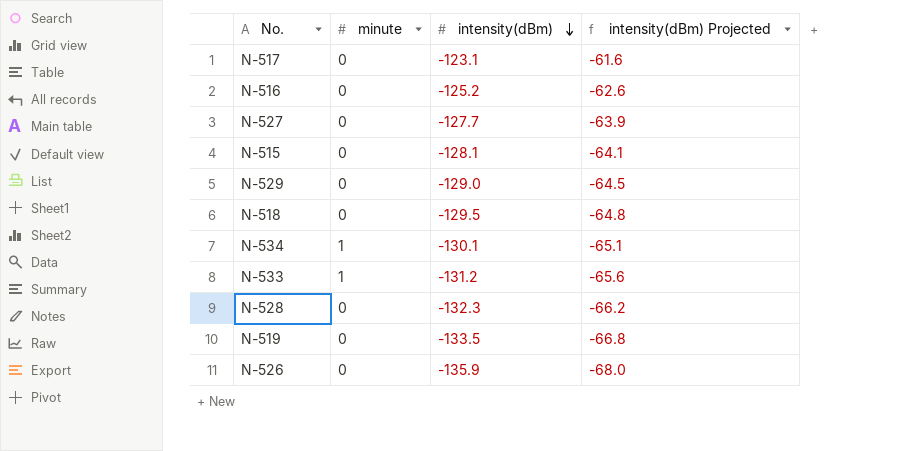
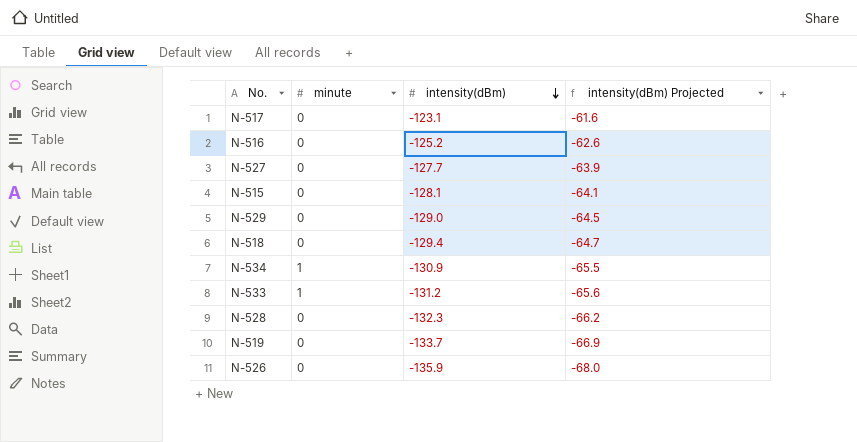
N-518 | intensity(dBm): -129.5 -> -129.4
N-518 | intensity(dBm) Projected: -64.8 -> -64.7
N-534 | intensity(dBm): -130.1 -> -130.9
N-534 | intensity(dBm) Projected: -65.1 -> -65.5
N-519 | intensity(dBm): -133.5 -> -133.7
N-519 | intensity(dBm) Projected: -66.8 -> -66.9

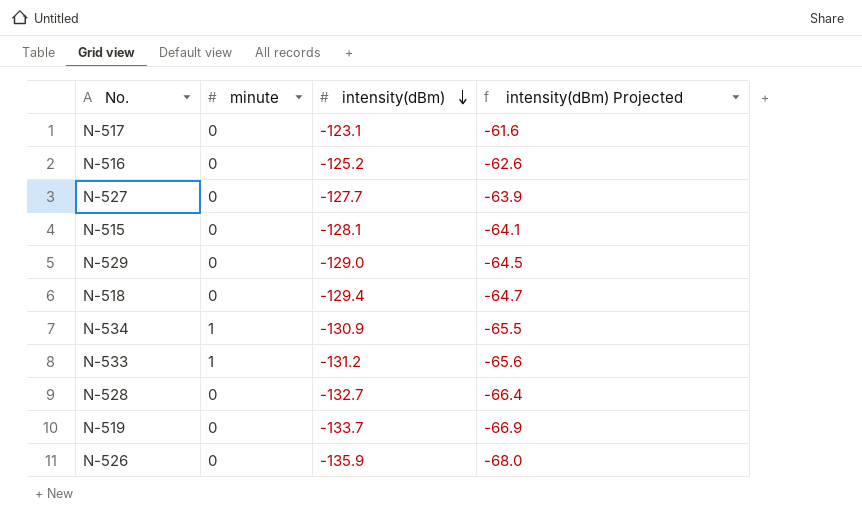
N-528 | intensity(dBm): -132.3 -> -132.7
N-528 | intensity(dBm) Projected: -66.2 -> -66.4

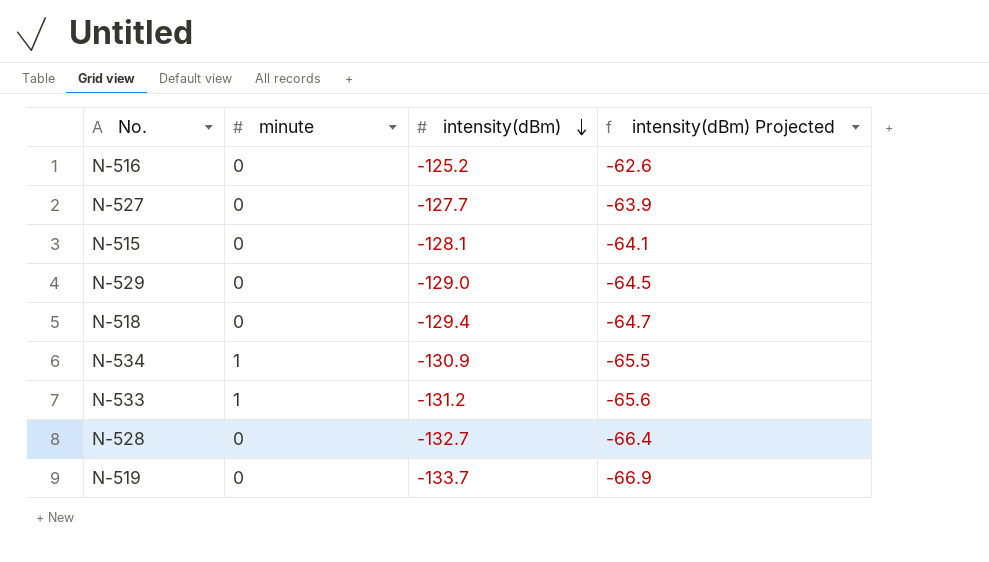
row N-517: 0 | -123.1 | -61.6 -> none
row N-526: 0 | -135.9 | -68.0 -> none

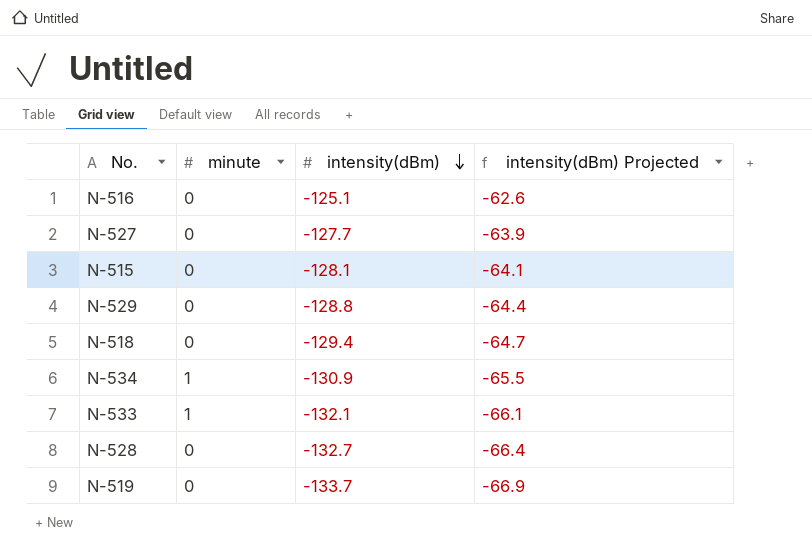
N-516 | intensity(dBm): -125.2 -> -125.1
N-529 | intensity(dBm): -129.0 -> -128.8
N-529 | intensity(dBm) Projected: -64.5 -> -64.4
N-533 | intensity(dBm): -131.2 -> -132.1
N-533 | intensity(dBm) Projected: -65.6 -> -66.1

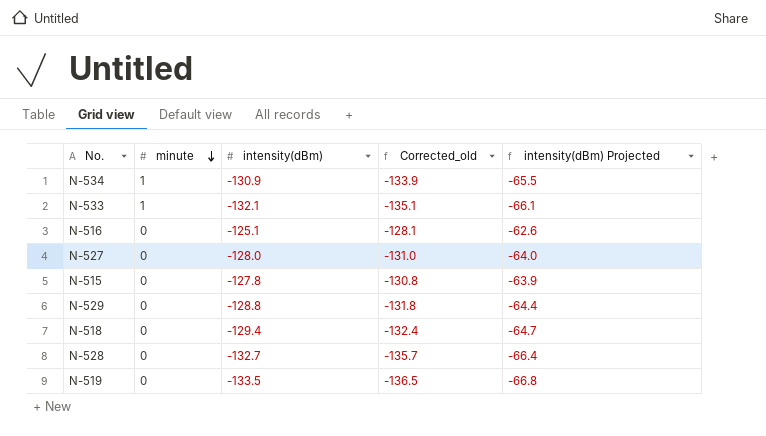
row order: intensity(dBm) descending -> minute descending
column Corrected_old | formula: none -> [intensity(dBm)] - 3
N-527 | intensity(dBm): -127.7 -> -128.0
N-527 | intensity(dBm) Projected: -63.9 -> -64.0
N-515 | intensity(dBm): -128.1 -> -127.8
N-515 | intensity(dBm) Projected: -64.1 -> -63.9
N-519 | intensity(dBm): -133.7 -> -133.5
N-519 | intensity(dBm) Projected: -66.9 -> -66.8

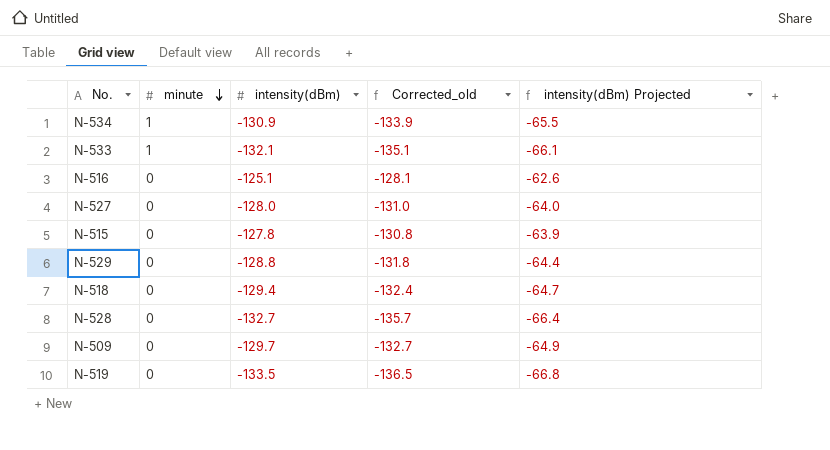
row N-509: none -> 0 | -129.7 | -132.7 | -64.9

